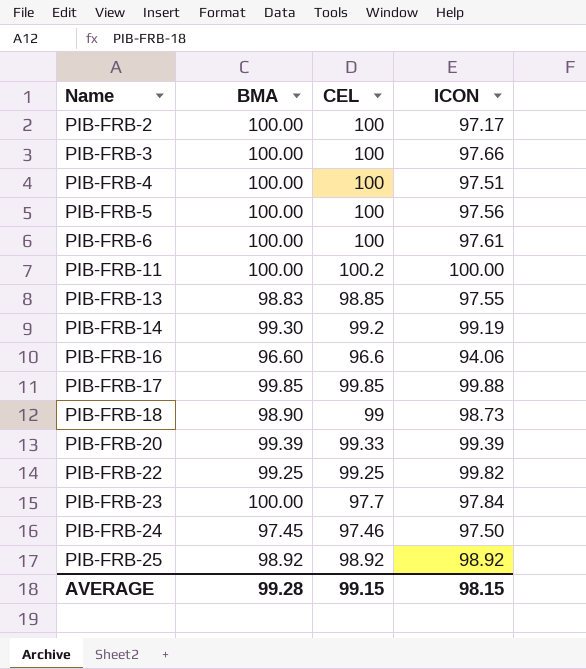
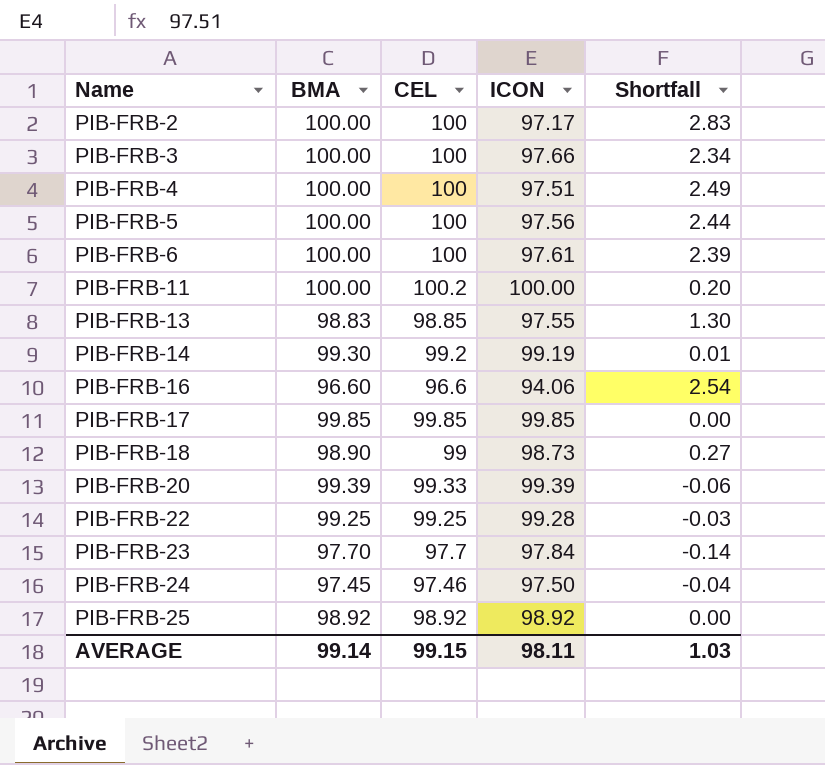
column Shortfall | formula: none -> [CEL] - [ICON]
PIB-FRB-17 | ICON: 99.88 -> 99.85
PIB-FRB-22 | ICON: 99.82 -> 99.28
PIB-FRB-23 | BMA: 100.00 -> 97.70
AVERAGE | BMA: 99.28 -> 99.14
AVERAGE | ICON: 98.15 -> 98.11

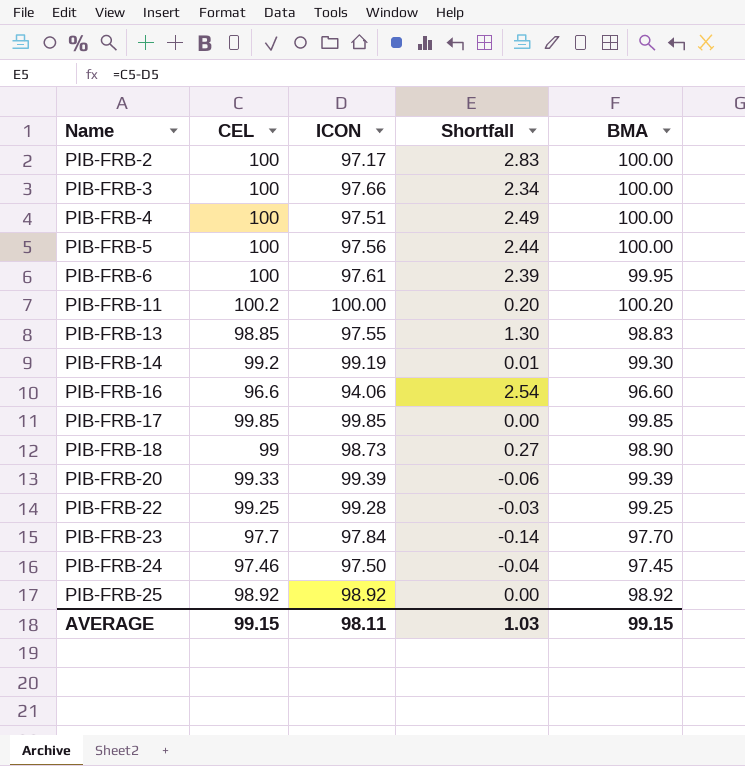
column BMA | position: 2 -> 5
PIB-FRB-6 | BMA: 100.00 -> 99.95
PIB-FRB-11 | BMA: 100.00 -> 100.20
AVERAGE | BMA: 99.14 -> 99.15

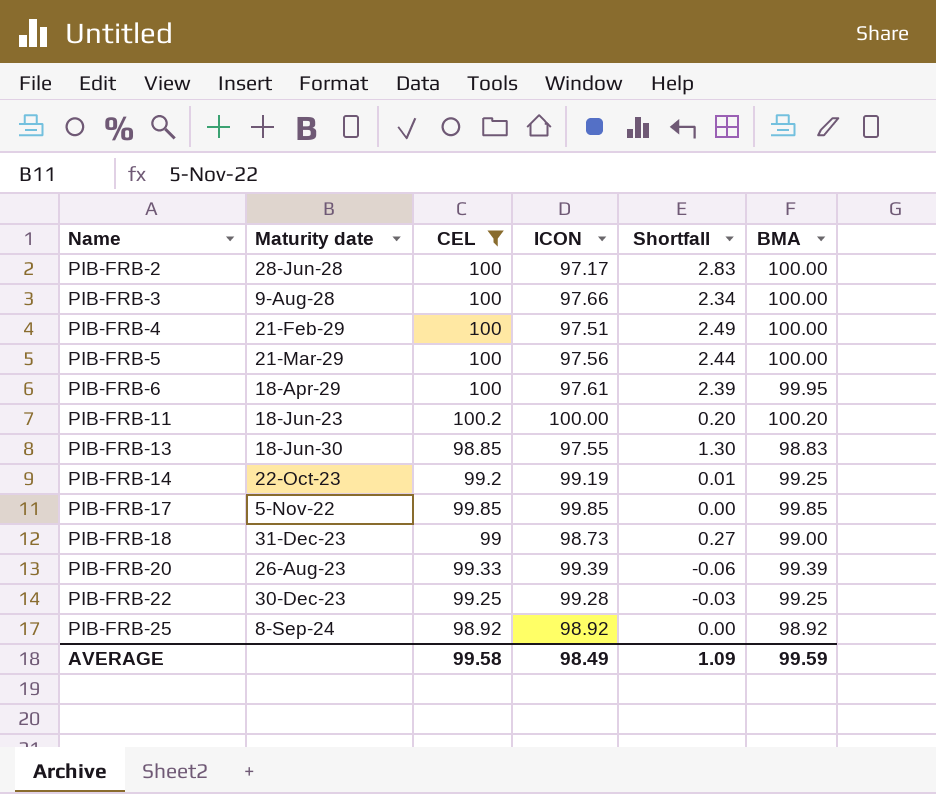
filter: none -> CEL >= 98.85
column Maturity date | position: none -> 2
PIB-FRB-14 | BMA: 99.30 -> 99.25
PIB-FRB-18 | BMA: 98.90 -> 99.00
AVERAGE | CEL: 99.15 -> 99.58
AVERAGE | ICON: 98.11 -> 98.49
AVERAGE | Shortfall: 1.03 -> 1.09
AVERAGE | BMA: 99.15 -> 99.59

